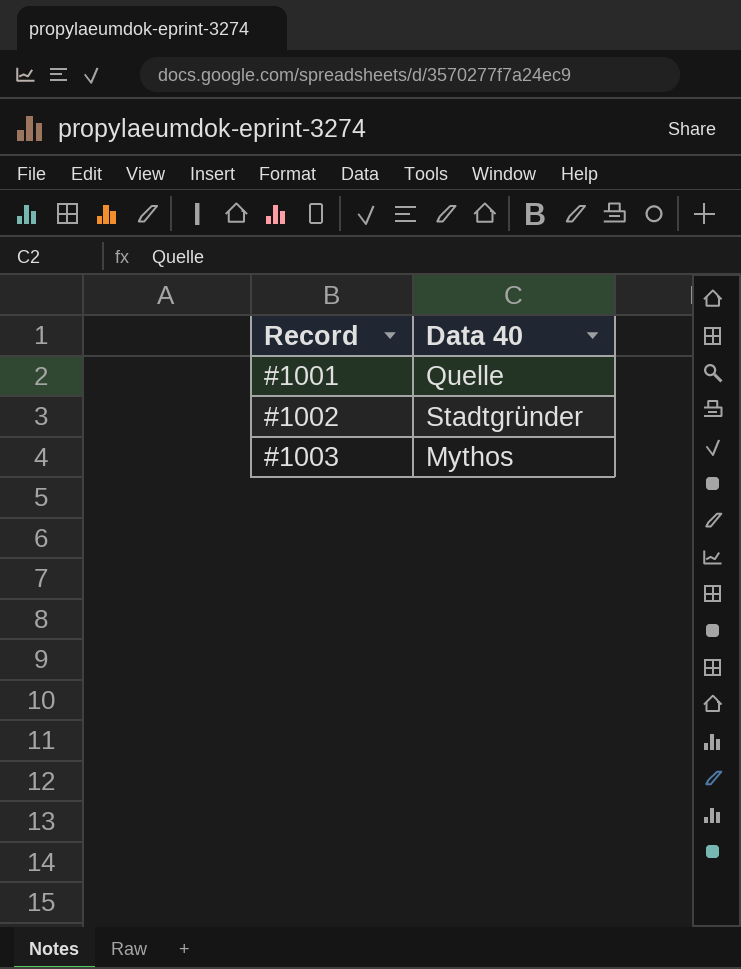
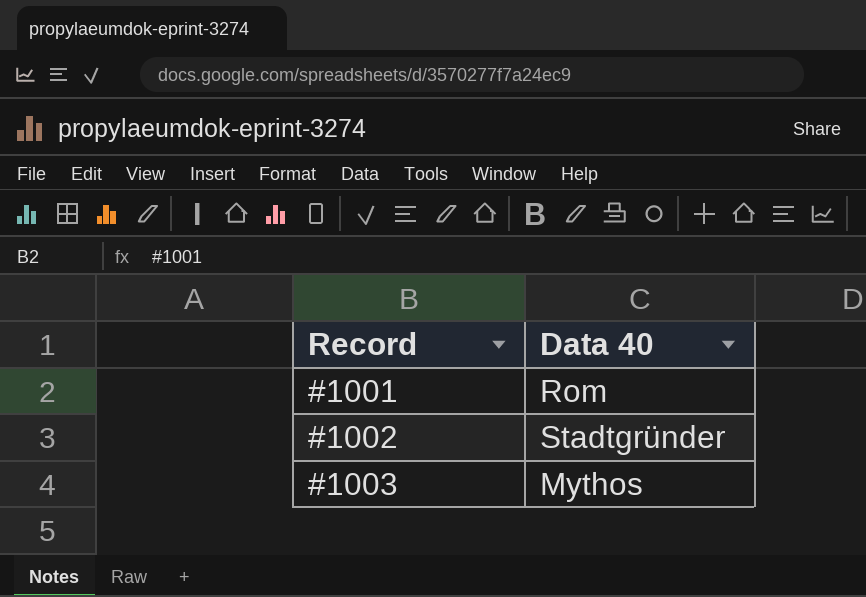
#1001 | Data 40: Quelle -> Rom

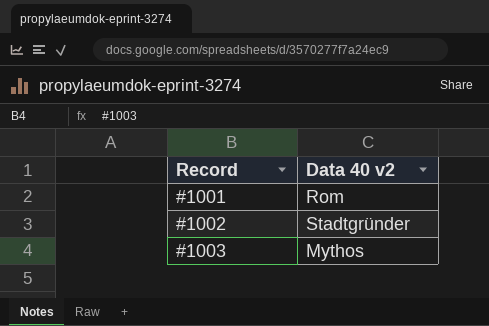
column name: Data 40 -> Data 40 v2

